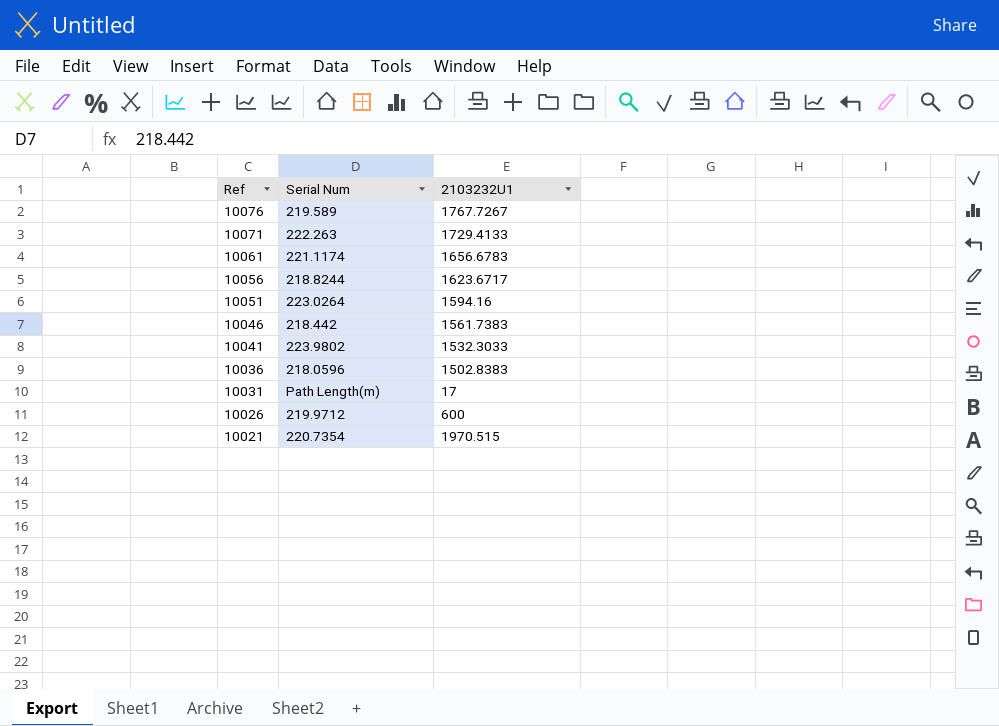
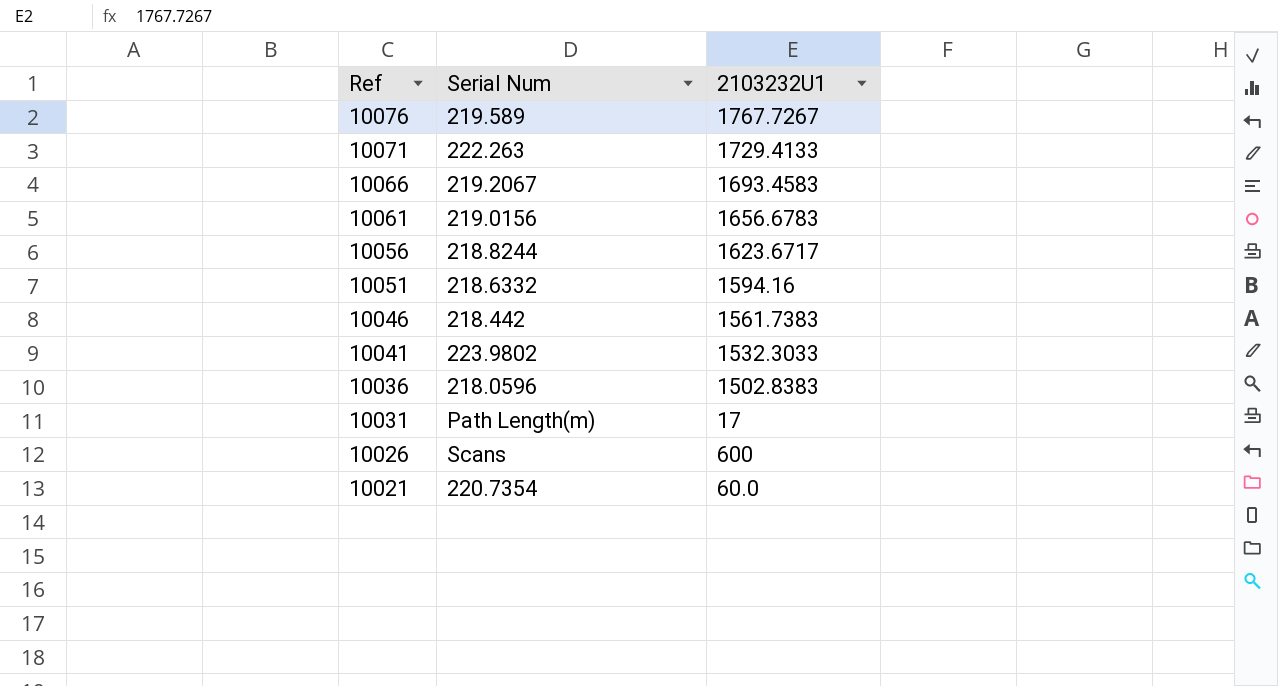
row 10066: none -> 219.2067 | 1693.4583
10061 | Serial Num: 221.1174 -> 219.0156
10051 | Serial Num: 223.0264 -> 218.6332
10026 | Serial Num: 219.9712 -> Scans
10021 | 2103232U1: 1970.515 -> 60.0

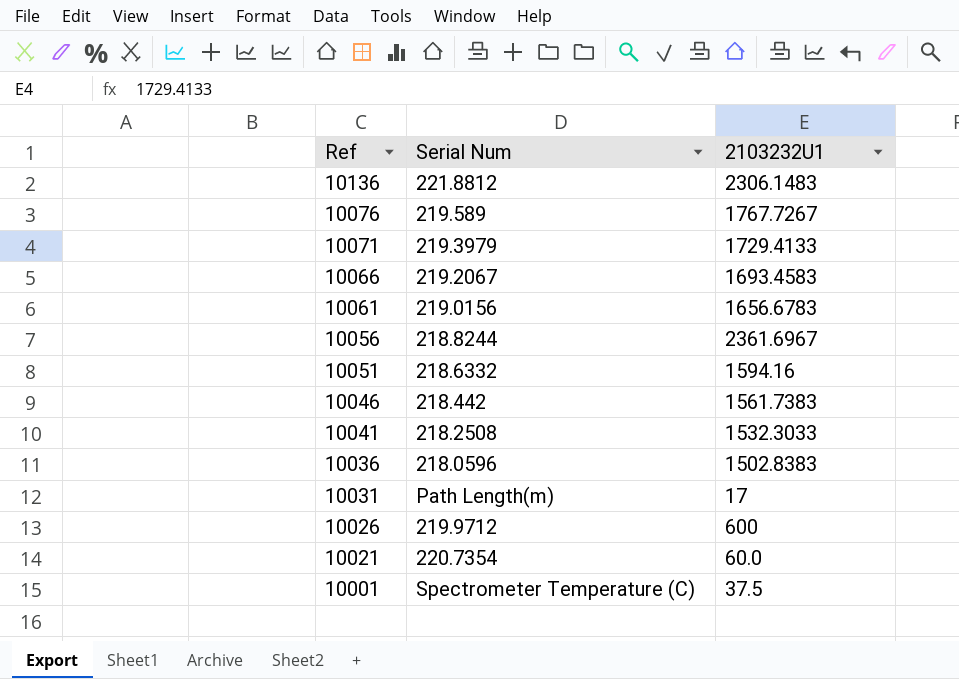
row 10136: none -> 221.8812 | 2306.1483
10071 | Serial Num: 222.263 -> 219.3979
10056 | 2103232U1: 1623.6717 -> 2361.6967
10041 | Serial Num: 223.9802 -> 218.2508
10026 | Serial Num: Scans -> 219.9712
row 10001: none -> Spectrometer Temperature (C) | 37.5

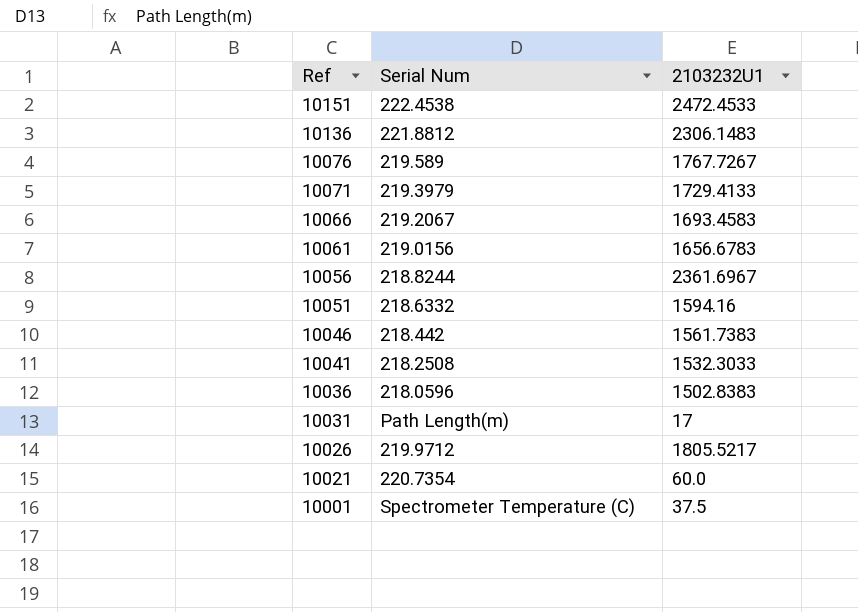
row 10151: none -> 222.4538 | 2472.4533
10026 | 2103232U1: 600 -> 1805.5217

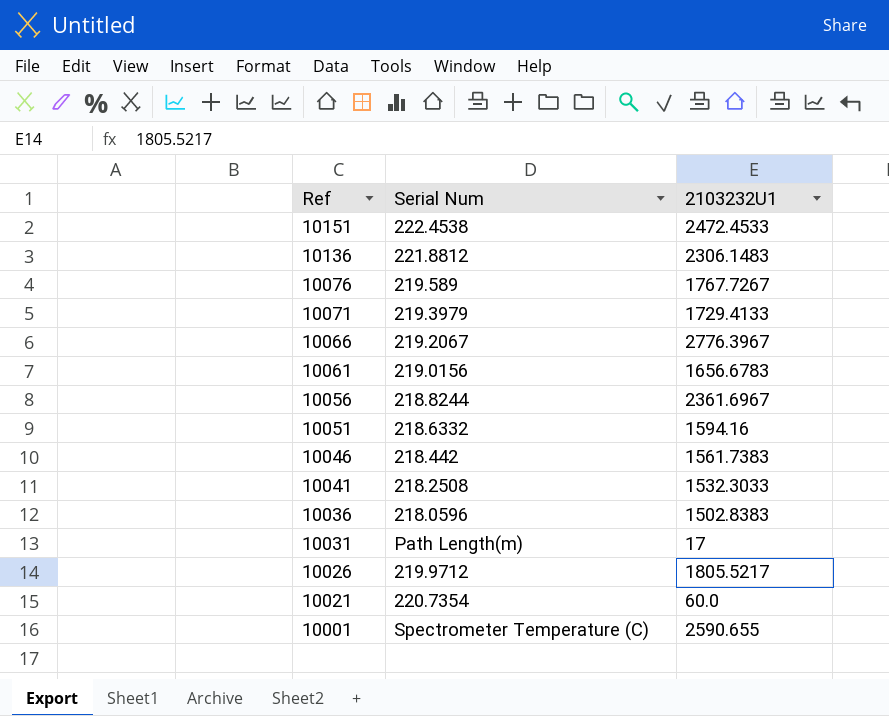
10066 | 2103232U1: 1693.4583 -> 2776.3967
10001 | 2103232U1: 37.5 -> 2590.655

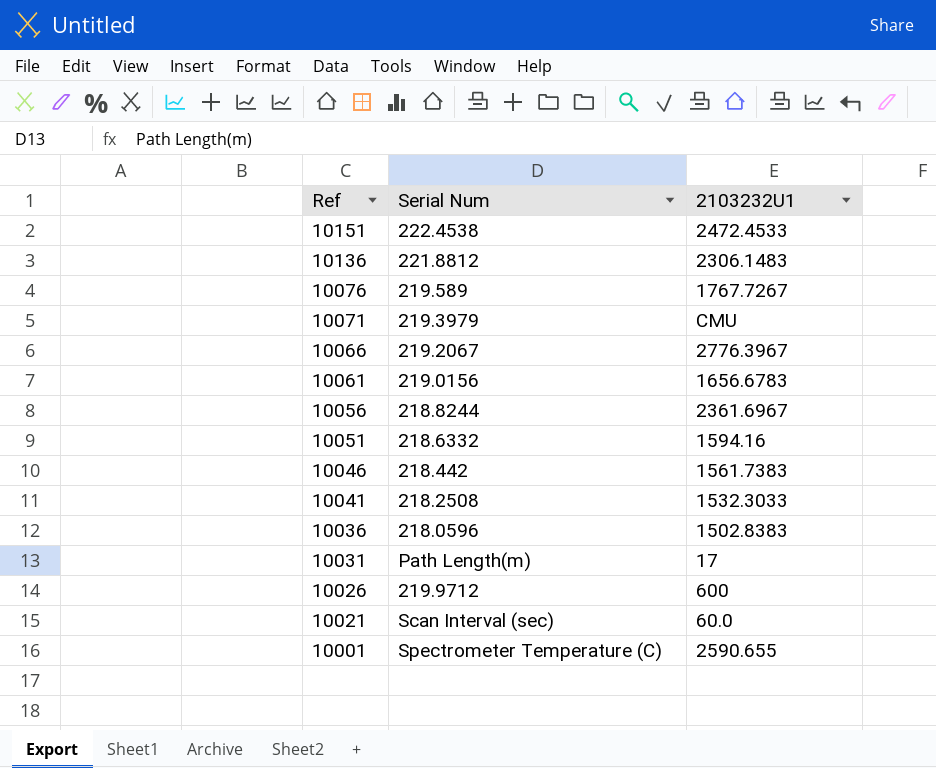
10071 | 2103232U1: 1729.4133 -> CMU
10026 | 2103232U1: 1805.5217 -> 600
10021 | Serial Num: 220.7354 -> Scan Interval (sec)

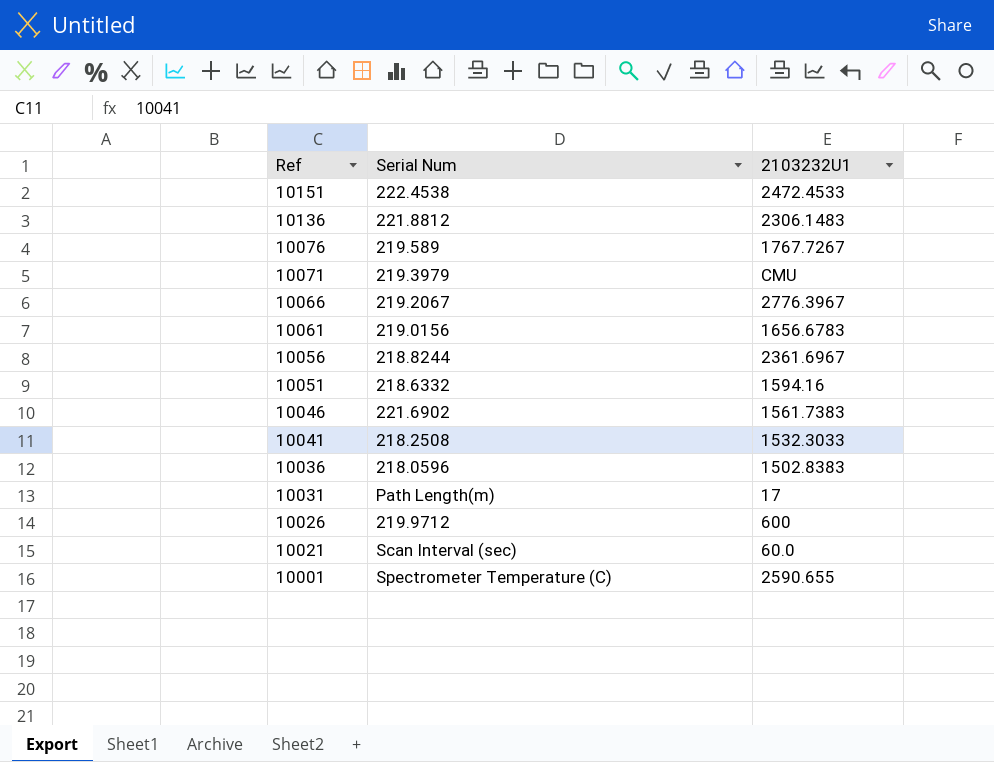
10046 | Serial Num: 218.442 -> 221.6902

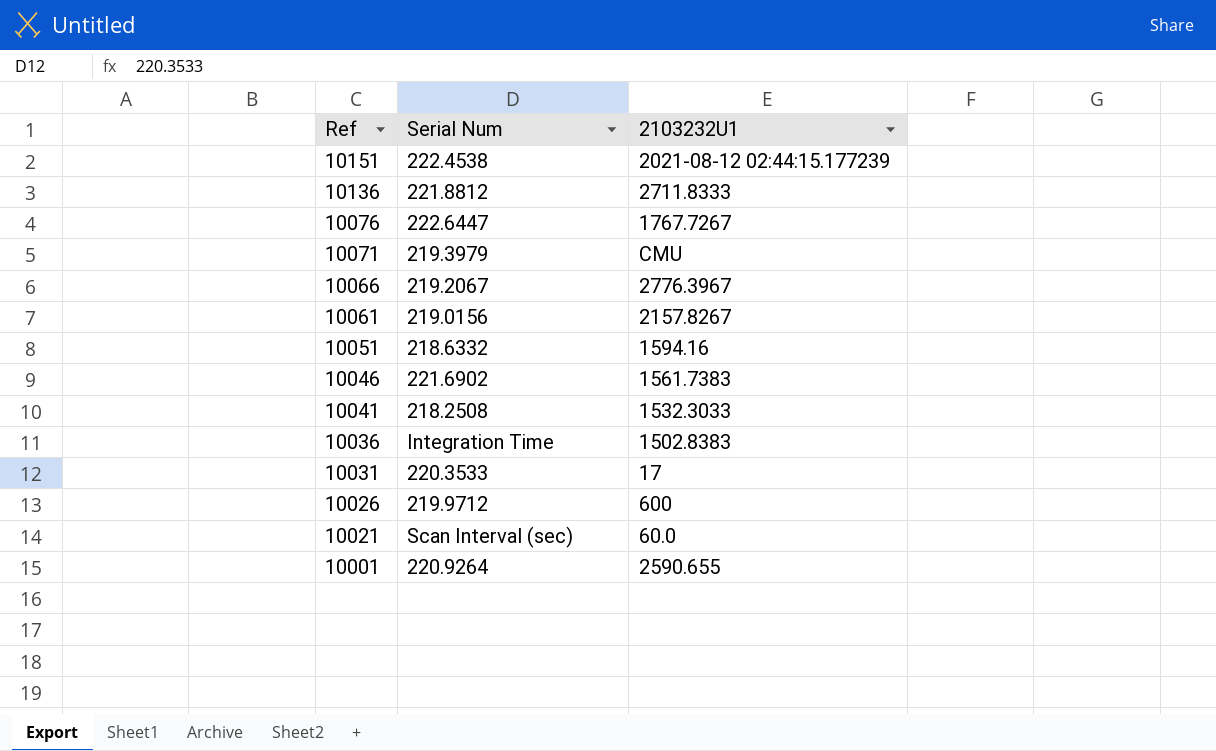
row 10056: 218.8244 | 2361.6967 -> none
10151 | 2103232U1: 2472.4533 -> 2021-08-12 02:44:15.177239
10136 | 2103232U1: 2306.1483 -> 2711.8333
10076 | Serial Num: 219.589 -> 222.6447
10061 | 2103232U1: 1656.6783 -> 2157.8267
10036 | Serial Num: 218.0596 -> Integration Time
10031 | Serial Num: Path Length(m) -> 220.3533
10001 | Serial Num: Spectrometer Temperature (C) -> 220.9264

